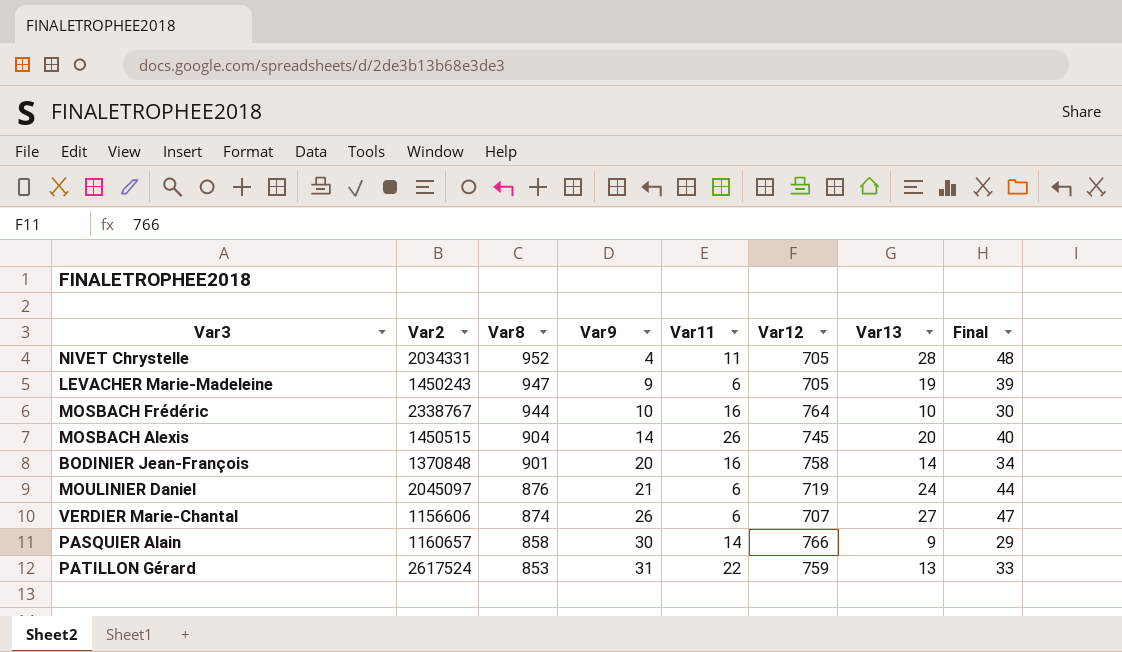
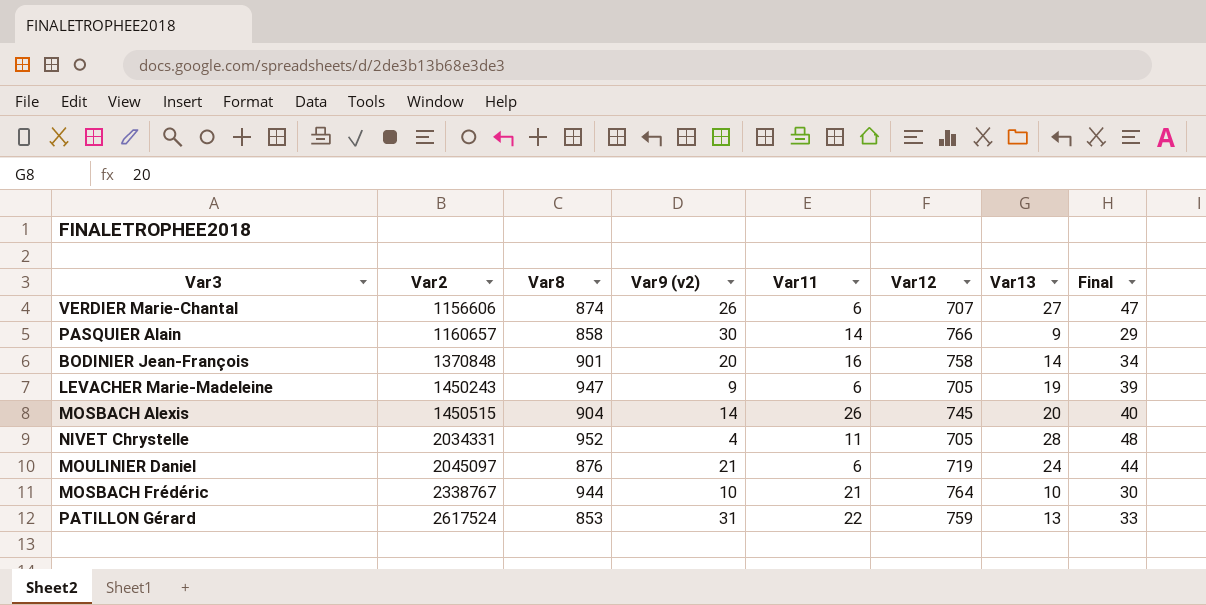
row order: Var8 descending -> Var2 ascending
column name: Var9 -> Var9 (v2)
MOSBACH Frédéric | Var11: 16 -> 21

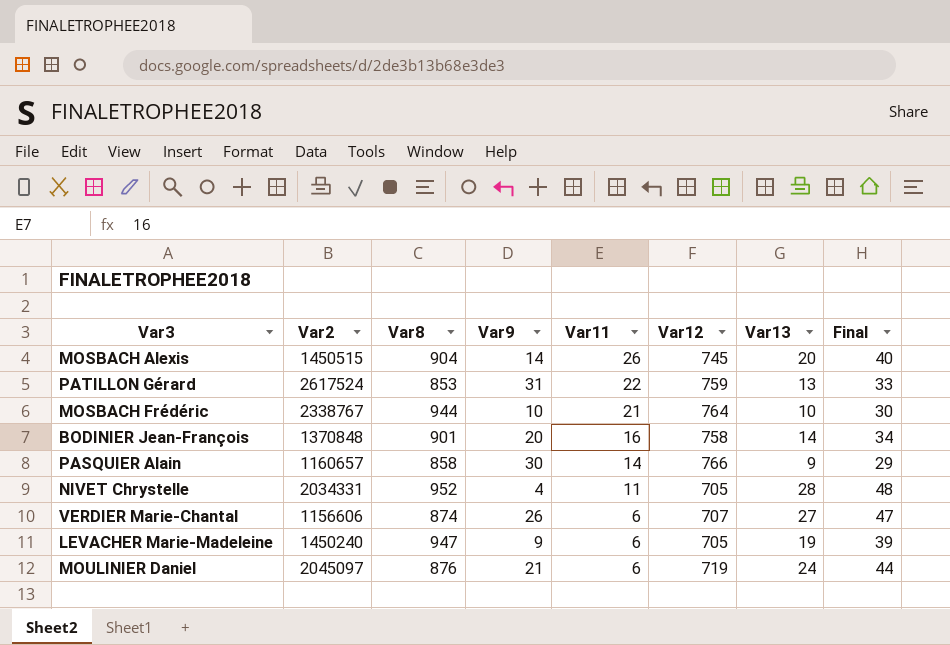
row order: Var2 ascending -> Var11 descending
column name: Var9 (v2) -> Var9
LEVACHER Marie-Madeleine | Var2: 1450243 -> 1450240

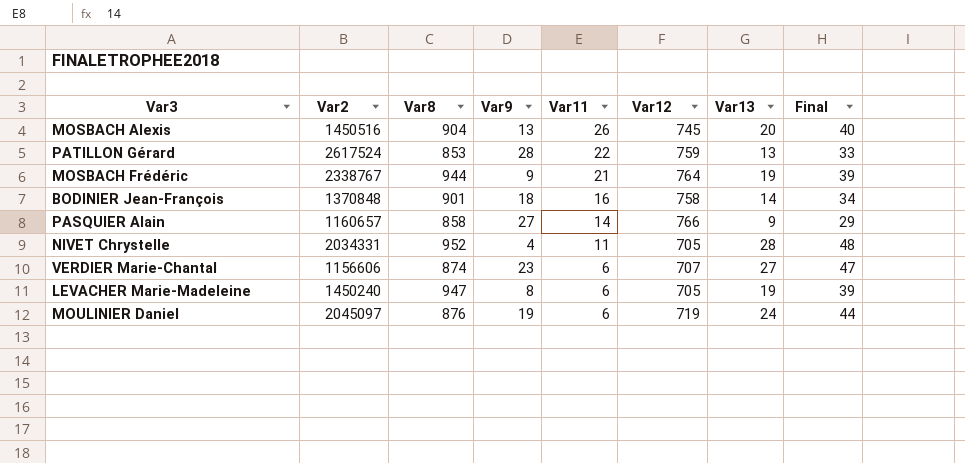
MOSBACH Alexis | Var2: 1450515 -> 1450516
MOSBACH Alexis | Var9: 14 -> 13
PATILLON Gérard | Var9: 31 -> 28
MOSBACH Frédéric | Var9: 10 -> 9
MOSBACH Frédéric | Var13: 10 -> 19
MOSBACH Frédéric | Final: 30 -> 39
BODINIER Jean-François | Var9: 20 -> 18
PASQUIER Alain | Var9: 30 -> 27
VERDIER Marie-Chantal | Var9: 26 -> 23
LEVACHER Marie-Madeleine | Var9: 9 -> 8
MOULINIER Daniel | Var9: 21 -> 19

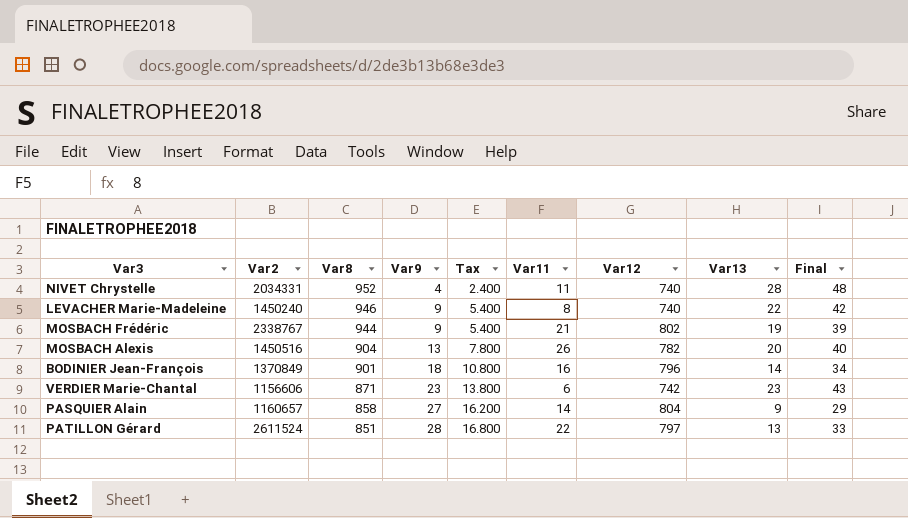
row order: Var11 descending -> Var8 descending
column Tax | formula: none -> [Var9] * 0.6
row MOULINIER Daniel: 2045097 | 876 | 19 | 6 | 719 | 24 | 44 -> none
NIVET Chrystelle | Var12: 705 -> 740
LEVACHER Marie-Madeleine | Var8: 947 -> 946
LEVACHER Marie-Madeleine | Var9: 8 -> 9
LEVACHER Marie-Madeleine | Var11: 6 -> 8
LEVACHER Marie-Madeleine | Var12: 705 -> 740
LEVACHER Marie-Madeleine | Var13: 19 -> 22
LEVACHER Marie-Madeleine | Final: 39 -> 42
MOSBACH Frédéric | Var12: 764 -> 802
MOSBACH Alexis | Var12: 745 -> 782
BODINIER Jean-François | Var2: 1370848 -> 1370849
BODINIER Jean-François | Var12: 758 -> 796
VERDIER Marie-Chantal | Var8: 874 -> 871
VERDIER Marie-Chantal | Var12: 707 -> 742
VERDIER Marie-Chantal | Var13: 27 -> 23
VERDIER Marie-Chantal | Final: 47 -> 43
PASQUIER Alain | Var12: 766 -> 804
PATILLON Gérard | Var2: 2617524 -> 2611524
PATILLON Gérard | Var8: 853 -> 851
PATILLON Gérard | Var12: 759 -> 797

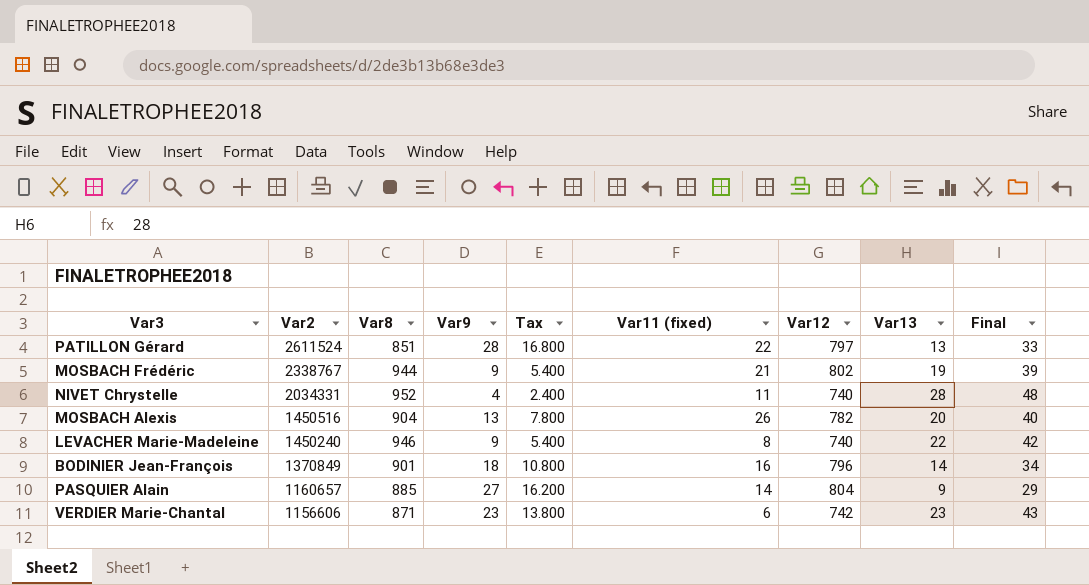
row order: Var8 descending -> Var2 descending
column name: Var11 -> Var11 (fixed)
PASQUIER Alain | Var8: 858 -> 885

